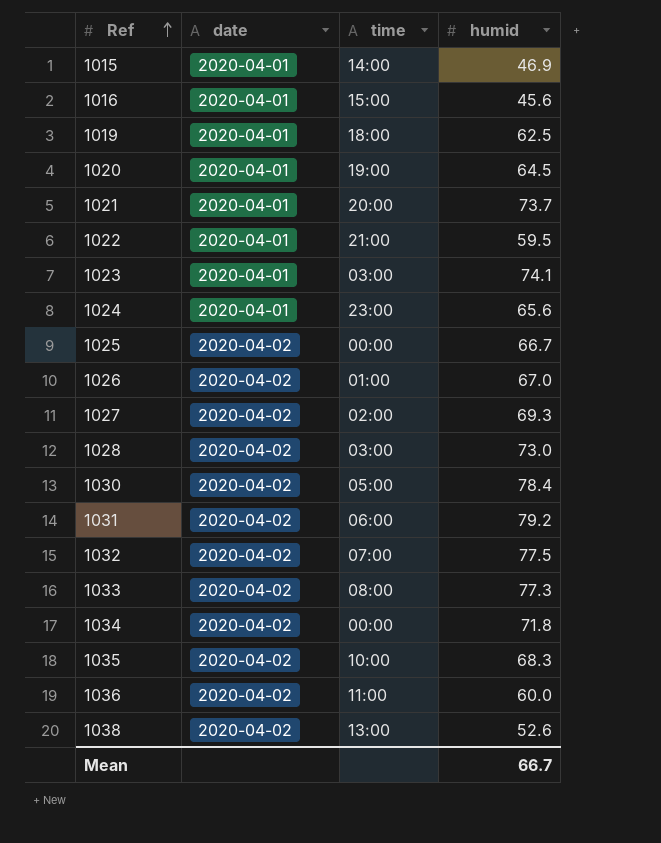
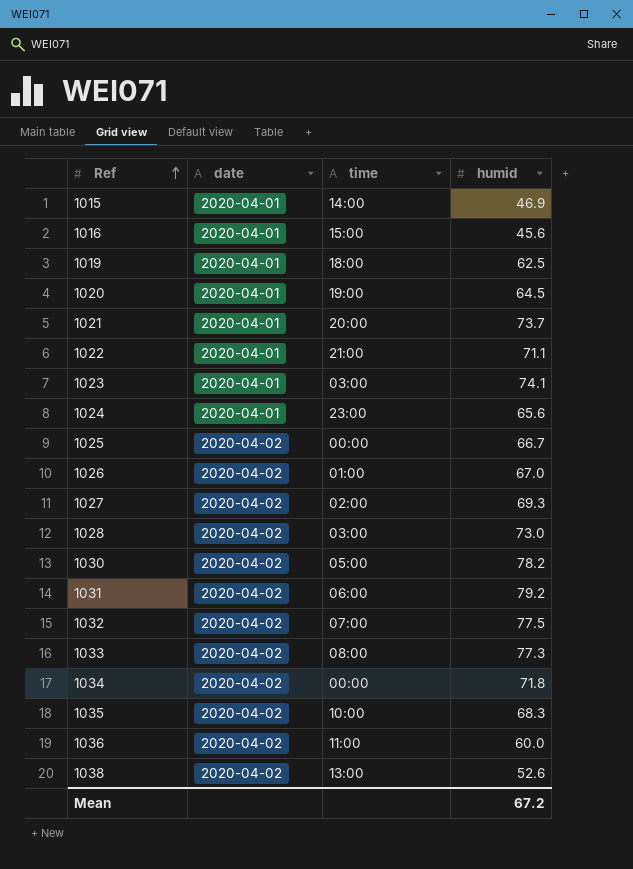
1022 | humid: 59.5 -> 71.1
1030 | humid: 78.4 -> 78.2
Mean | humid: 66.7 -> 67.2

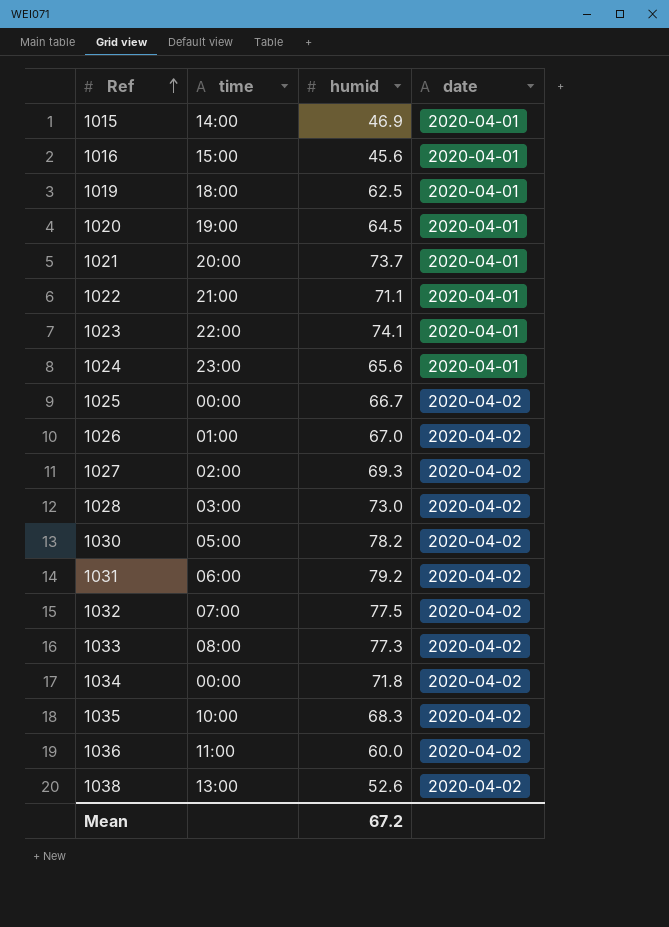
column date | position: 2 -> 4
1023 | time: 03:00 -> 22:00

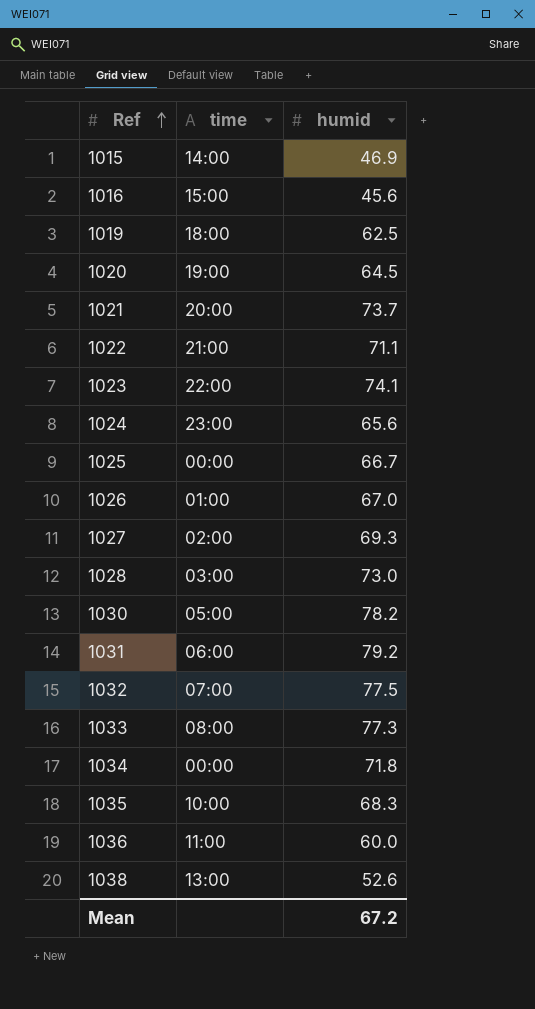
column date | position: 4 -> none

